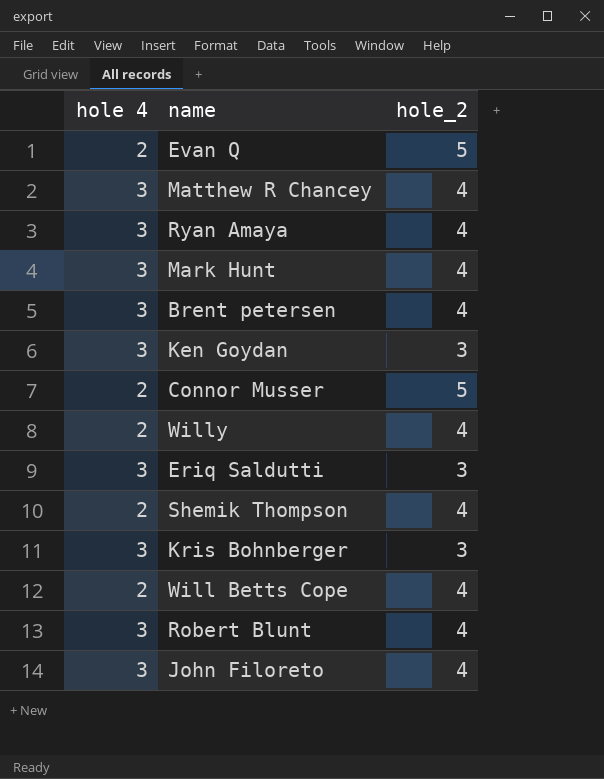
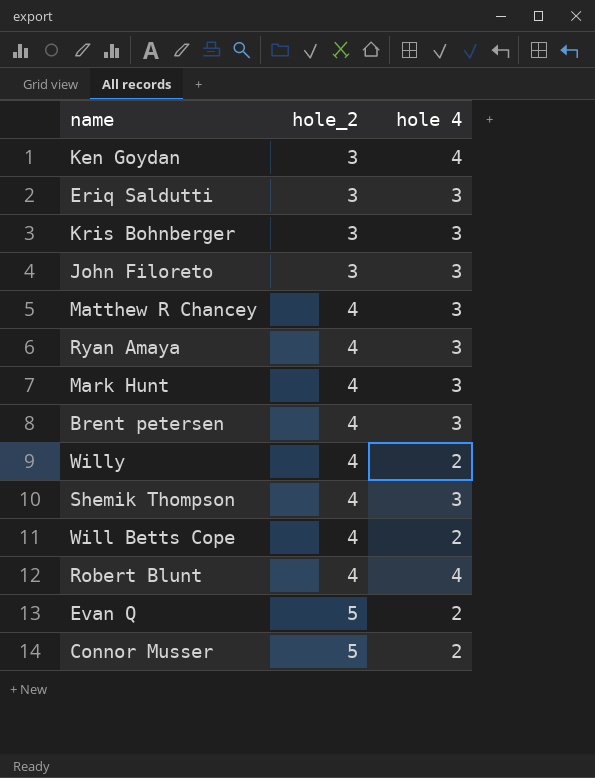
row order: none -> hole_2 ascending
column hole 4 | position: 1 -> 3
Ken Goydan | hole 4: 3 -> 4
John Filoreto | hole_2: 4 -> 3
Shemik Thompson | hole 4: 2 -> 3
Robert Blunt | hole 4: 3 -> 4

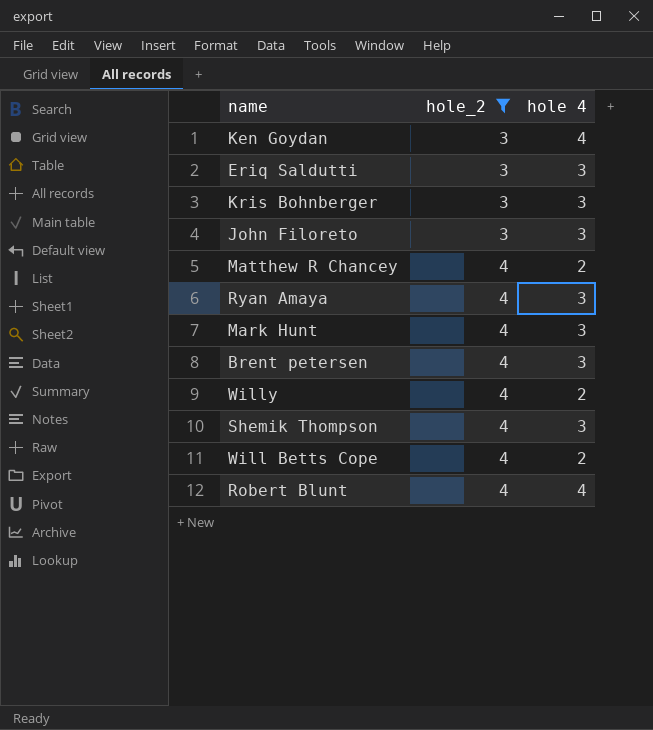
filter: none -> hole_2 != 5
Matthew R Chancey | hole 4: 3 -> 2

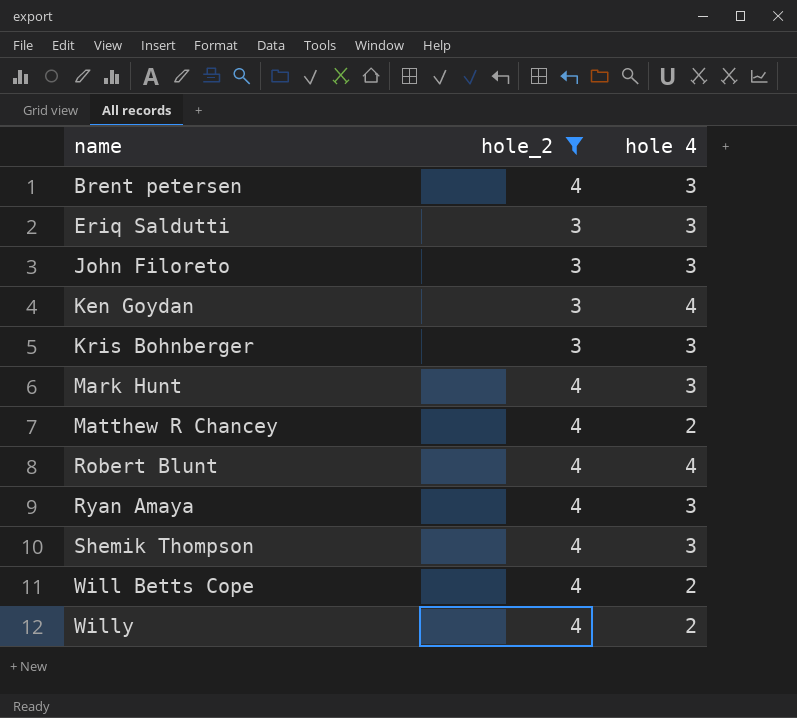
row order: hole_2 ascending -> name ascending

